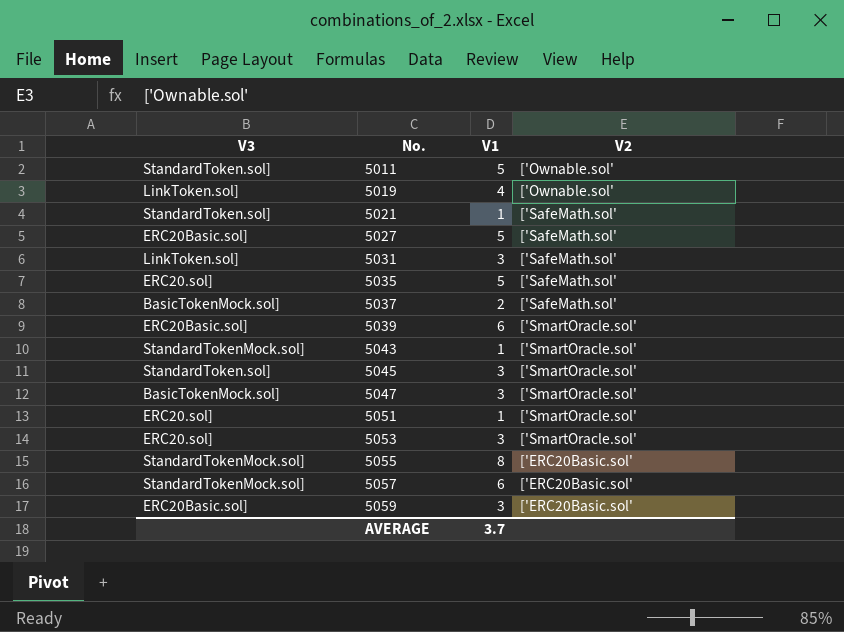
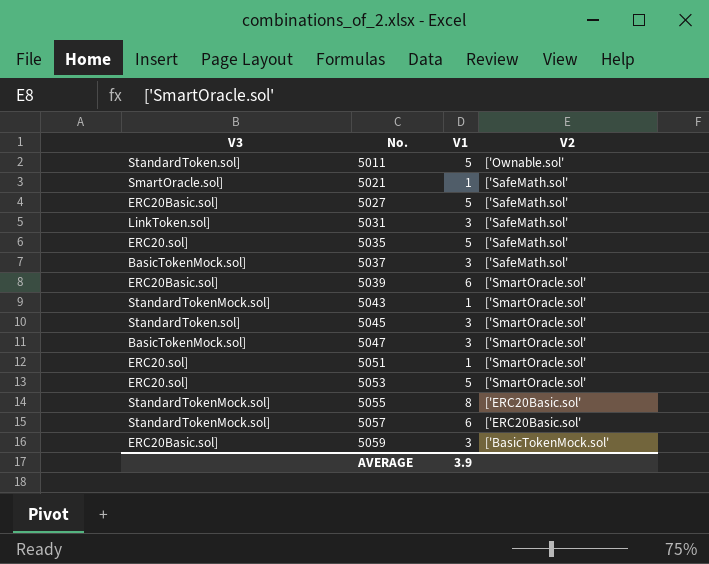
row 5019: LinkToken.sol] | 4 | ['Ownable.sol' -> none
5021 | V3: StandardToken.sol] -> SmartOracle.sol]
5037 | V1: 2 -> 3
5053 | V1: 3 -> 5
5059 | V2: ['ERC20Basic.sol' -> ['BasicTokenMock.sol'
AVERAGE | V1: 3.7 -> 3.9

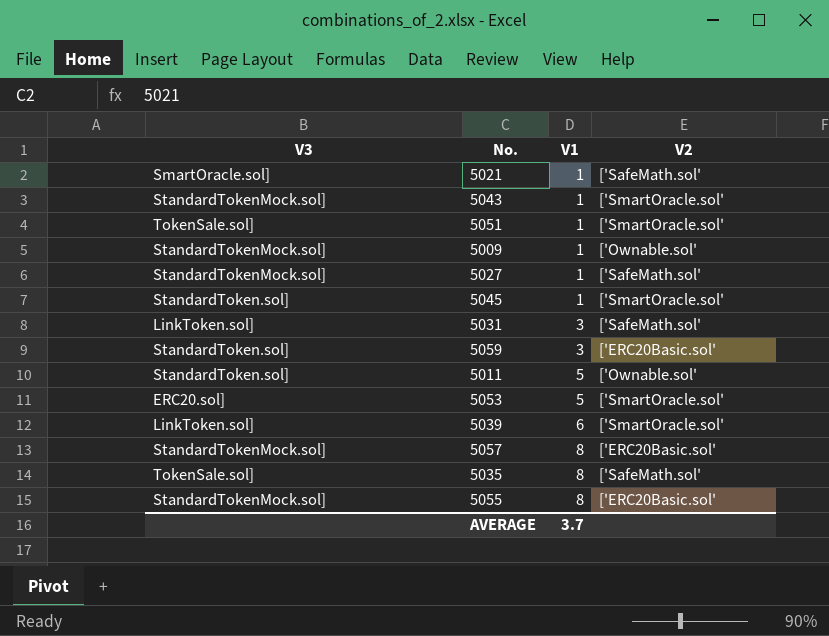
row order: No. ascending -> V1 ascending
row 5037: BasicTokenMock.sol] | 3 | ['SafeMath.sol' -> none
row 5047: BasicTokenMock.sol] | 3 | ['SmartOracle.sol' -> none
5051 | V3: ERC20.sol] -> TokenSale.sol]
row 5009: none -> StandardTokenMock.sol] | 1 | ['Ownable.sol'
5027 | V3: ERC20Basic.sol] -> StandardTokenMock.sol]
5027 | V1: 5 -> 1
5045 | V1: 3 -> 1
5059 | V3: ERC20Basic.sol] -> StandardToken.sol]
5059 | V2: ['BasicTokenMock.sol' -> ['ERC20Basic.sol'
5039 | V3: ERC20Basic.sol] -> LinkToken.sol]
5057 | V1: 6 -> 8
5035 | V3: ERC20.sol] -> TokenSale.sol]
5035 | V1: 5 -> 8
AVERAGE | V1: 3.9 -> 3.7

